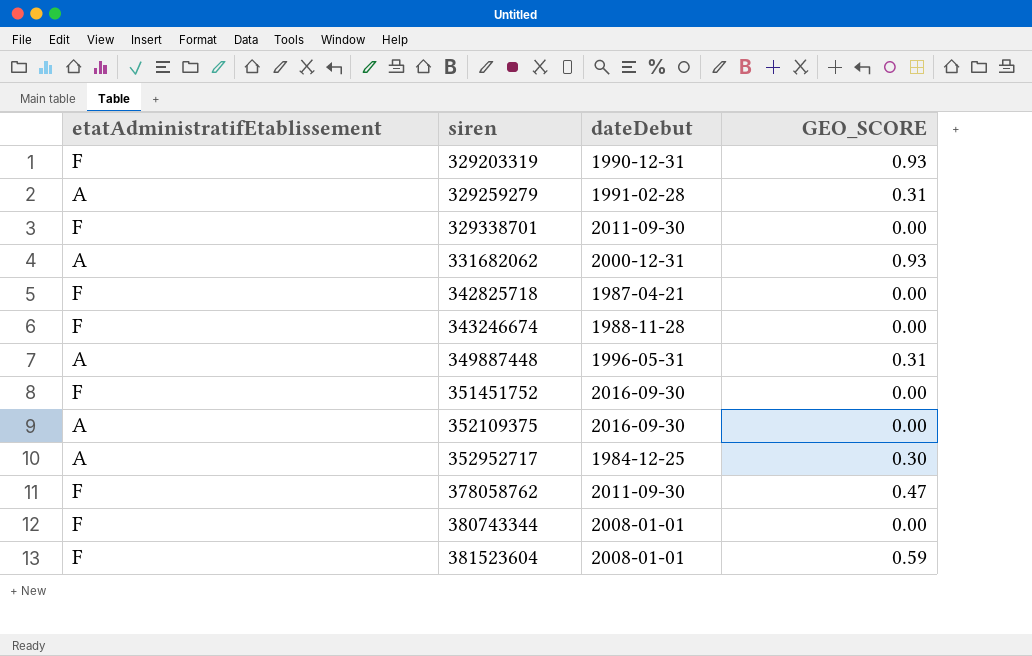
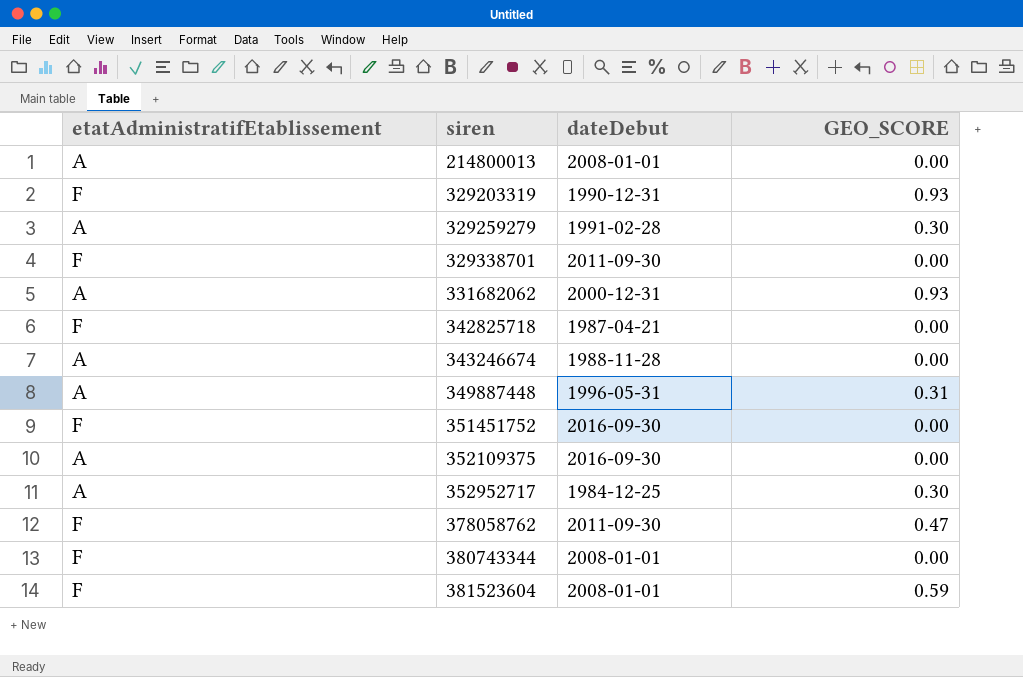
row 214800013: none -> A | 2008-01-01 | 0.00
329259279 | GEO_SCORE: 0.31 -> 0.30
343246674 | etatAdministratifEtablissement: F -> A

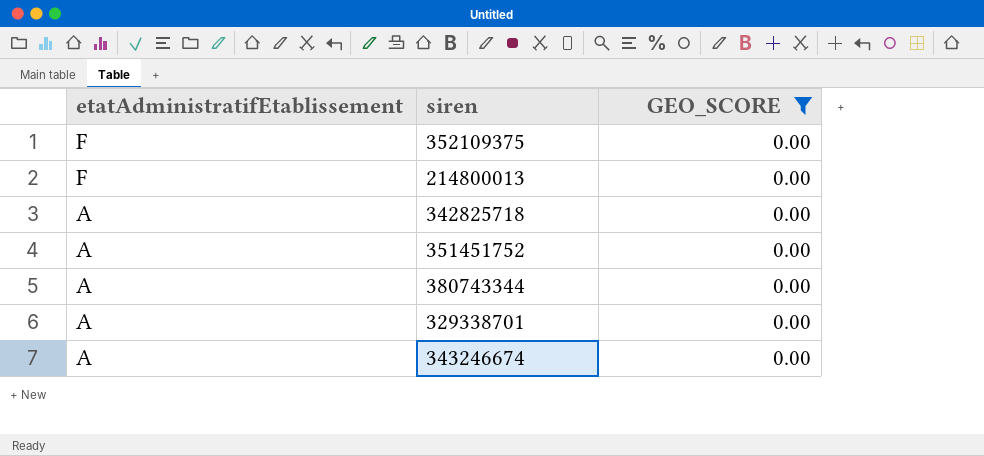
filter: none -> GEO_SCORE = 0.00
row order: siren ascending -> etatAdministratifEtablissement descending
column dateDebut | position: 3 -> none
352109375 | etatAdministratifEtablissement: A -> F
214800013 | etatAdministratifEtablissement: A -> F
342825718 | etatAdministratifEtablissement: F -> A
351451752 | etatAdministratifEtablissement: F -> A
380743344 | etatAdministratifEtablissement: F -> A
329338701 | etatAdministratifEtablissement: F -> A

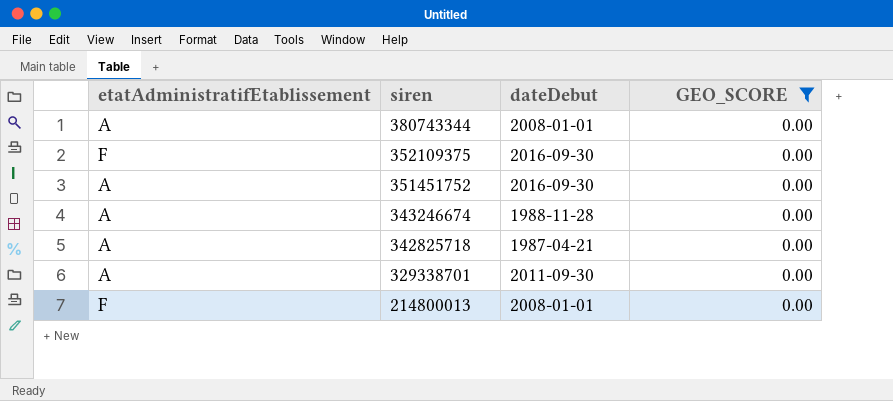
row order: etatAdministratifEtablissement descending -> siren descending
column dateDebut | position: none -> 3

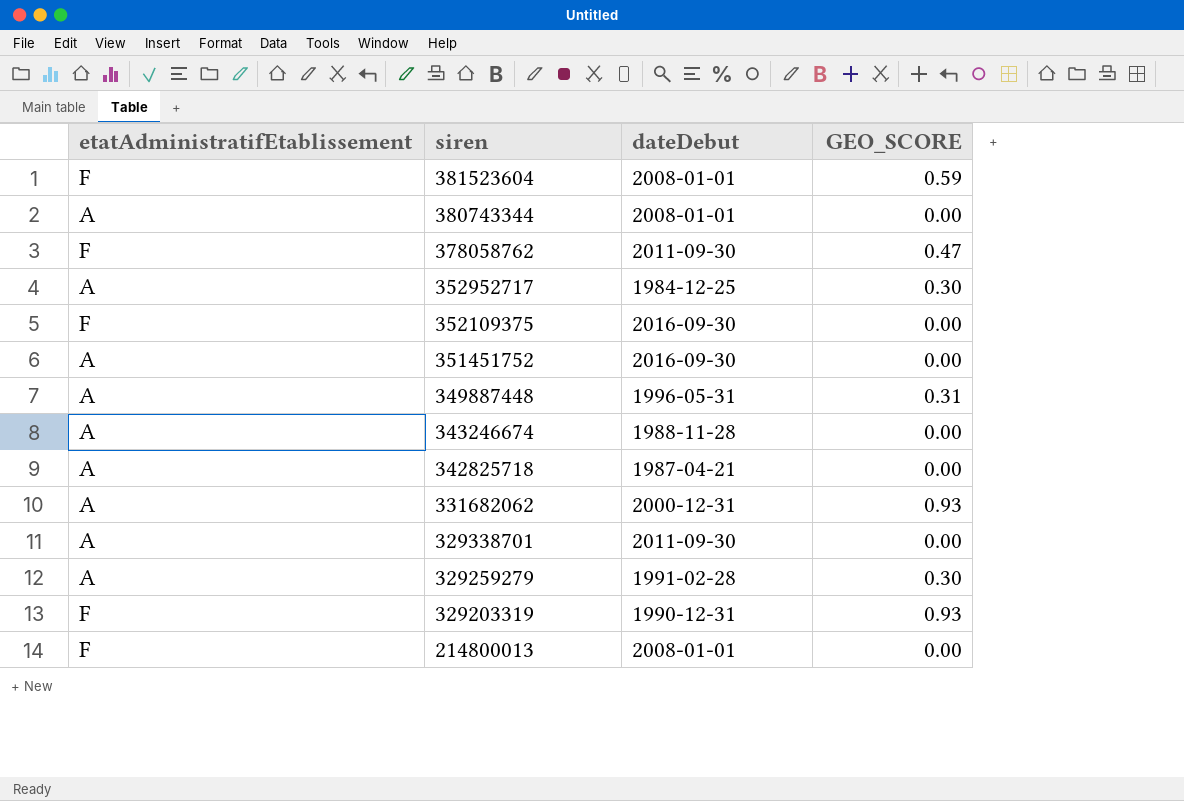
filter: GEO_SCORE = 0.00 -> none

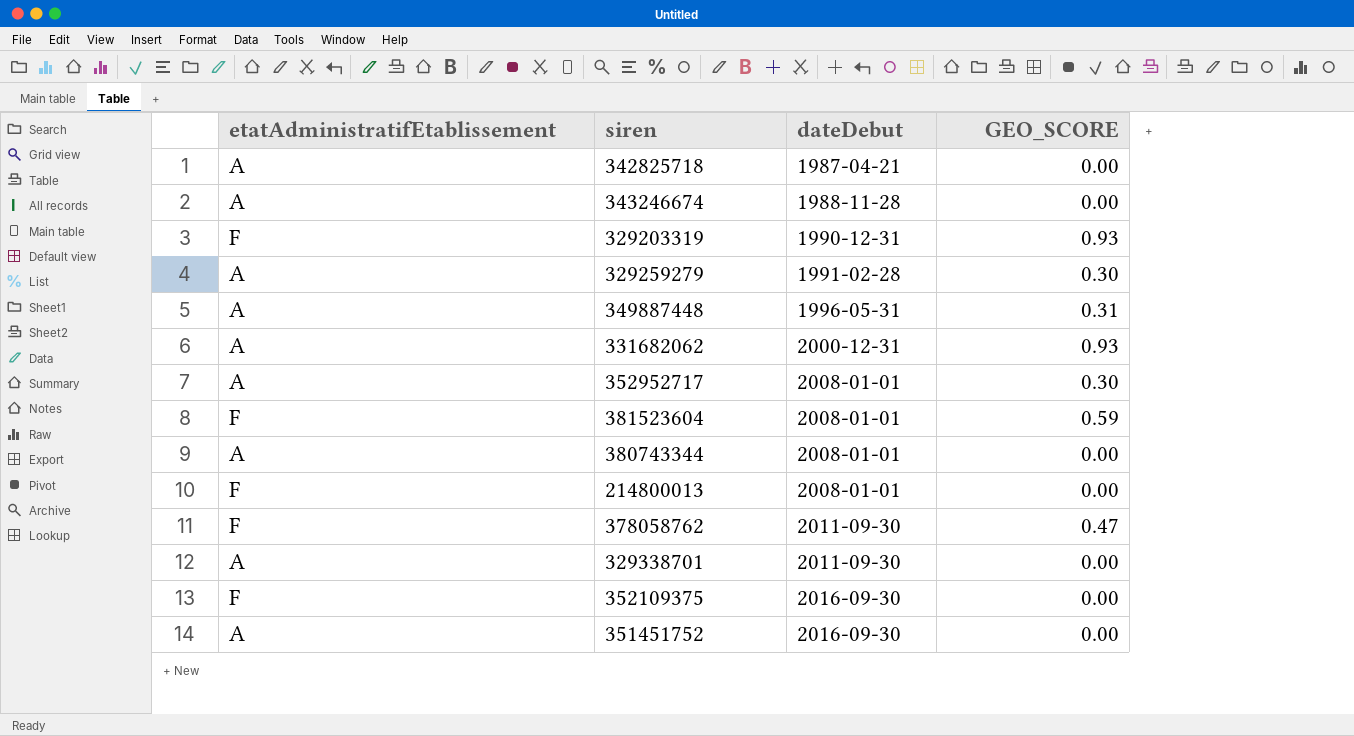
row order: siren descending -> dateDebut ascending
352952717 | dateDebut: 1984-12-25 -> 2008-01-01

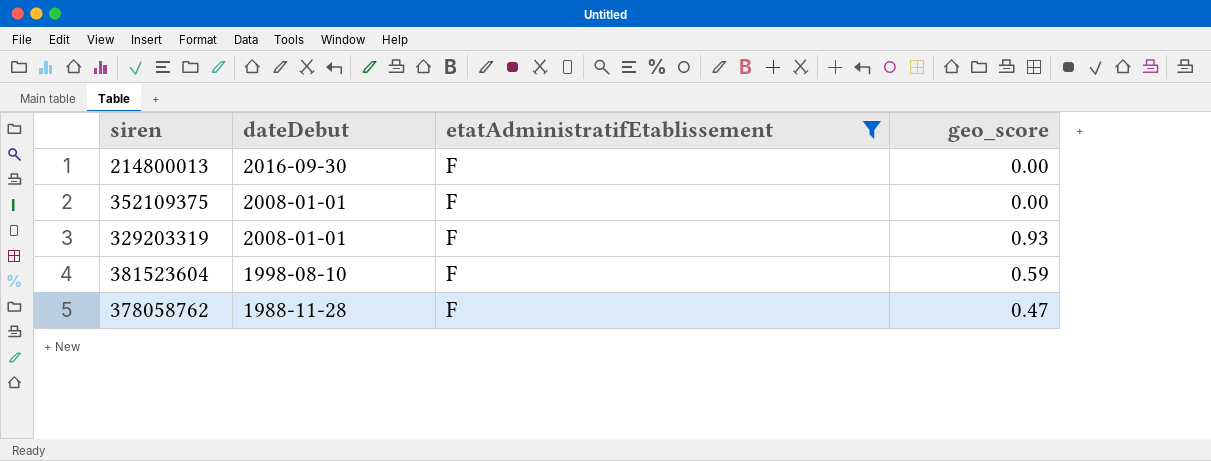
filter: none -> etatAdministratifEtablissement = F
row order: dateDebut ascending -> dateDebut descending
column etatAdministratifEtablissement | position: 1 -> 3
column name: GEO_SCORE -> geo_score
214800013 | dateDebut: 2008-01-01 -> 2016-09-30
352109375 | dateDebut: 2016-09-30 -> 2008-01-01
329203319 | dateDebut: 1990-12-31 -> 2008-01-01
381523604 | dateDebut: 2008-01-01 -> 1998-08-10
378058762 | dateDebut: 2011-09-30 -> 1988-11-28

